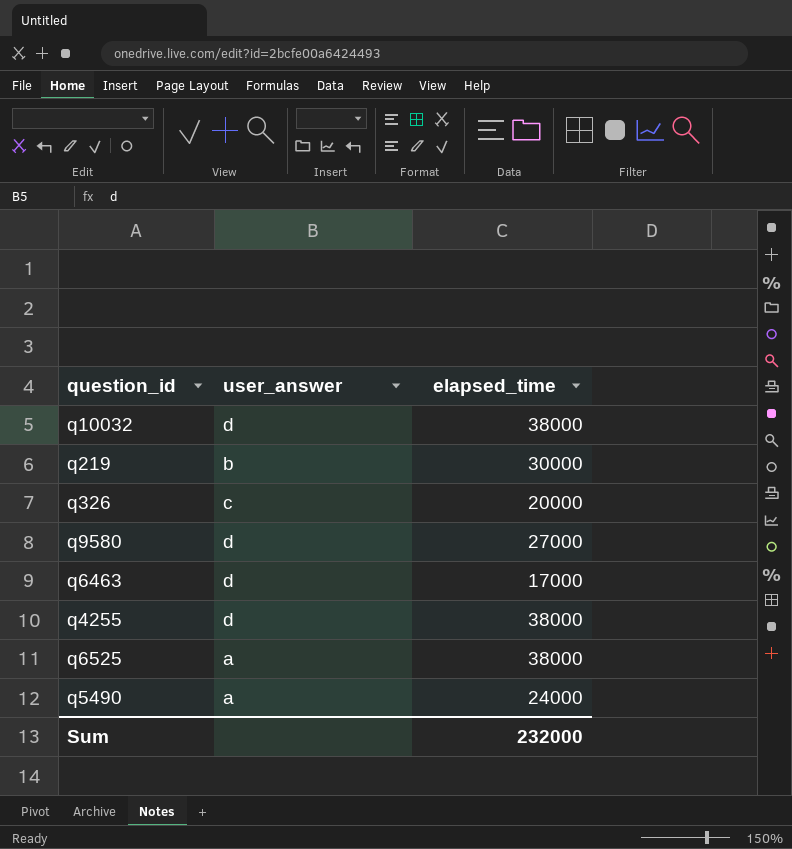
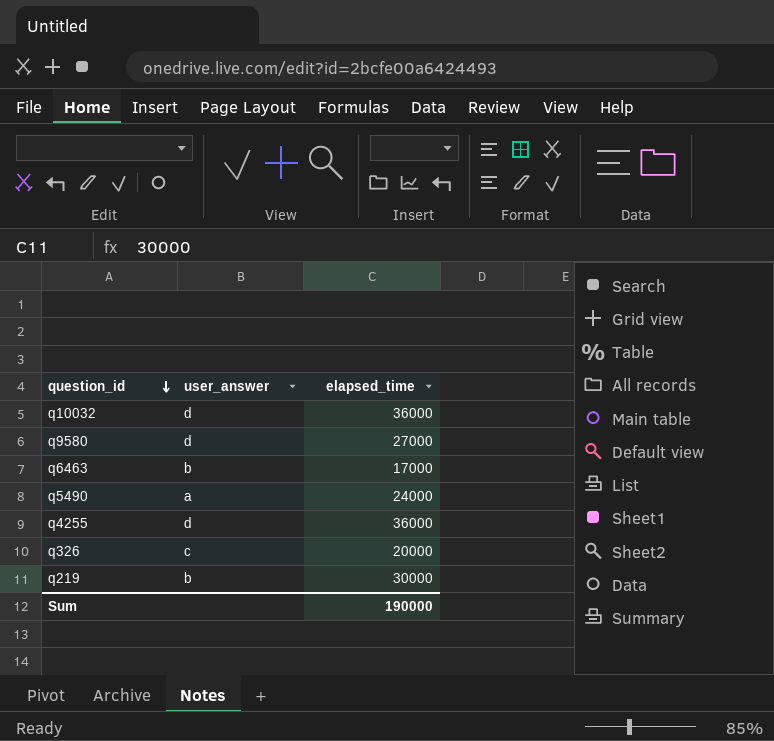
row order: none -> question_id descending
row q6525: a | 38000 -> none
q10032 | elapsed_time: 38000 -> 36000
q6463 | user_answer: d -> b
q4255 | elapsed_time: 38000 -> 36000
Sum | elapsed_time: 232000 -> 190000

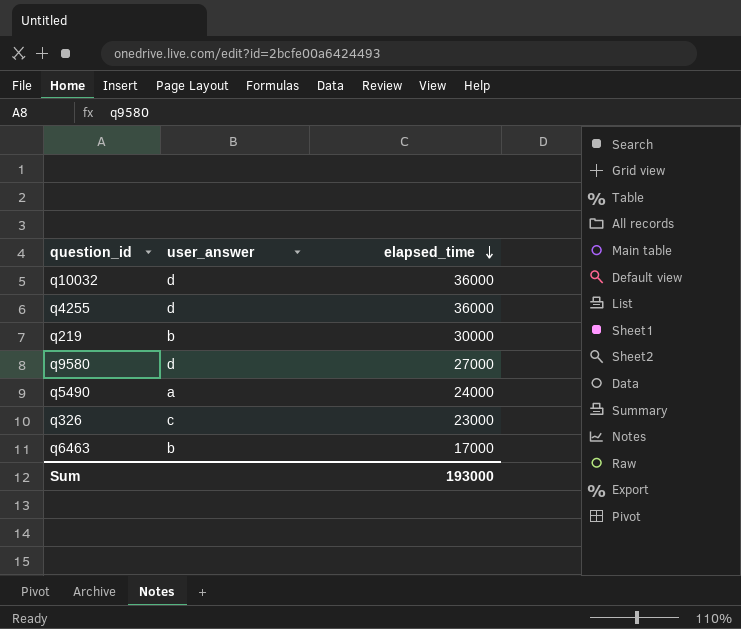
row order: question_id descending -> elapsed_time descending
q326 | elapsed_time: 20000 -> 23000
Sum | elapsed_time: 190000 -> 193000

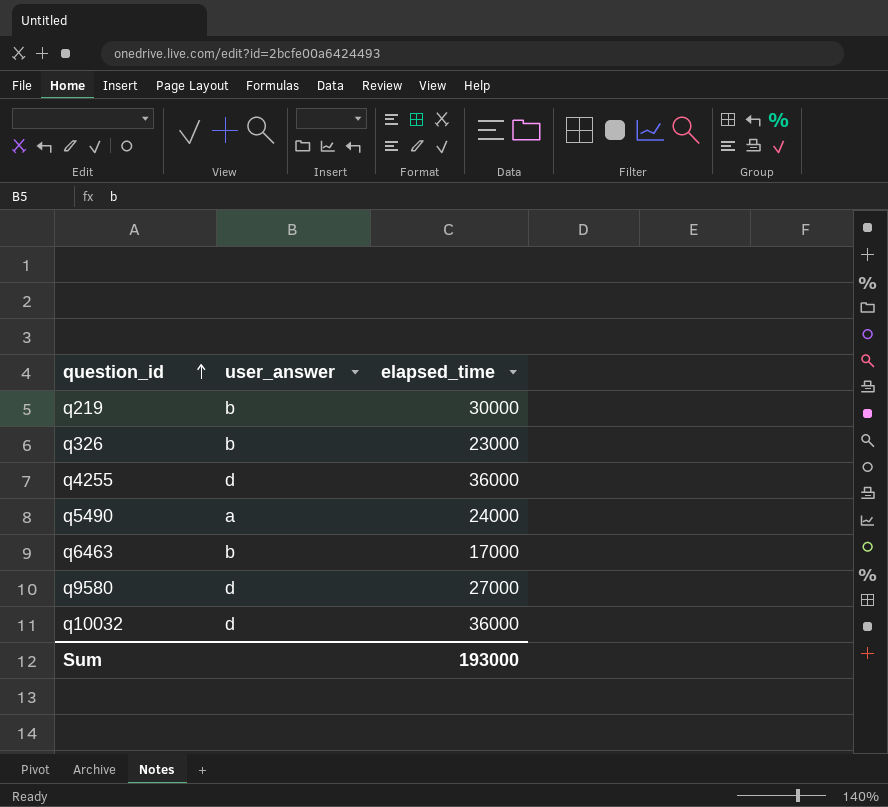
row order: elapsed_time descending -> question_id ascending
q326 | user_answer: c -> b

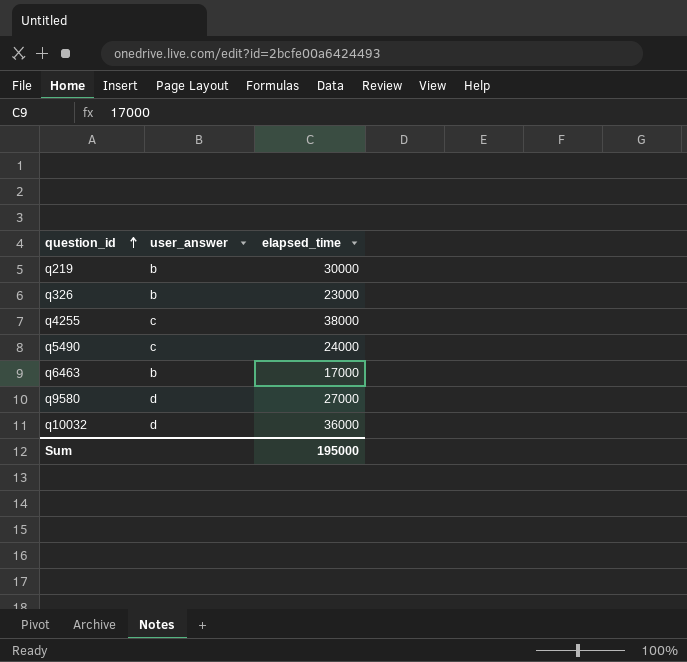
q4255 | user_answer: d -> c
q4255 | elapsed_time: 36000 -> 38000
q5490 | user_answer: a -> c
Sum | elapsed_time: 193000 -> 195000

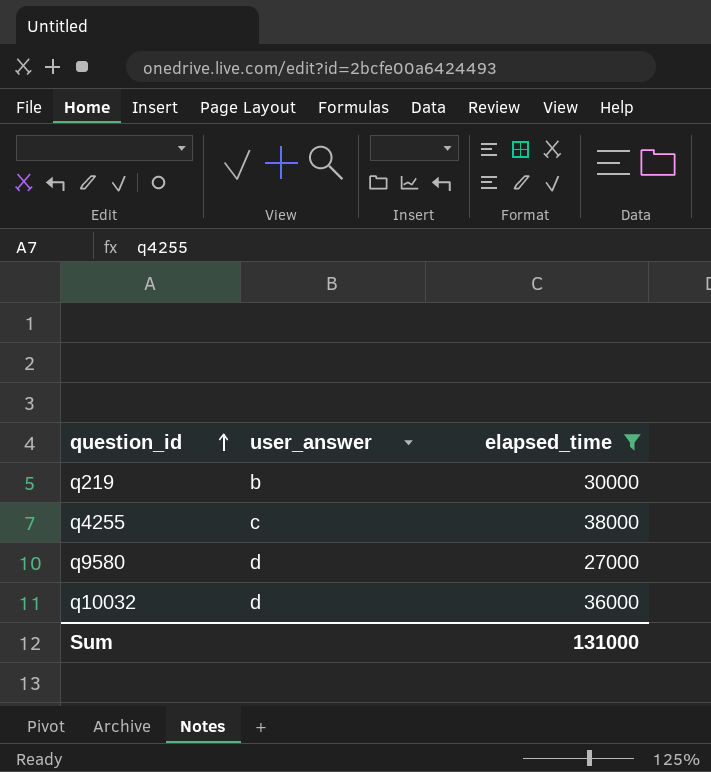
filter: none -> elapsed_time >= 27000
Sum | elapsed_time: 195000 -> 131000

